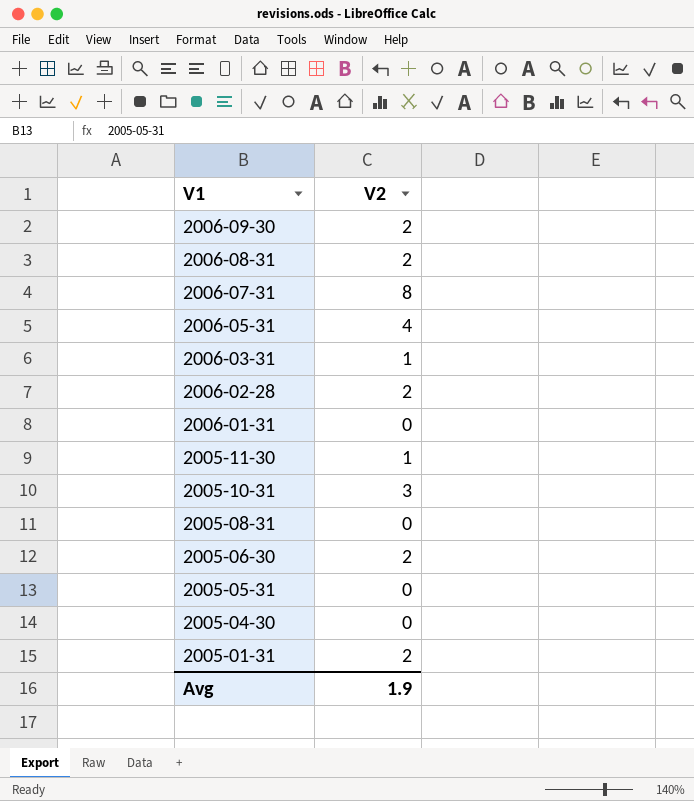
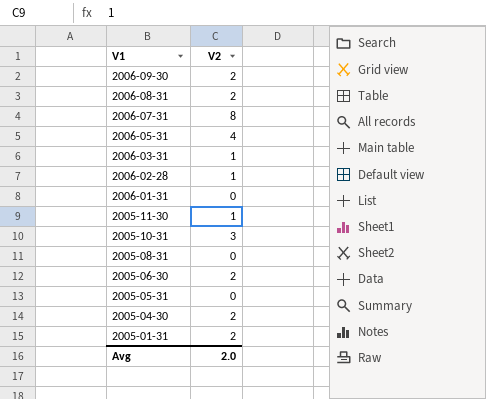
2006-02-28 | V2: 2 -> 1
2005-04-30 | V2: 0 -> 2
Avg | V2: 1.9 -> 2.0

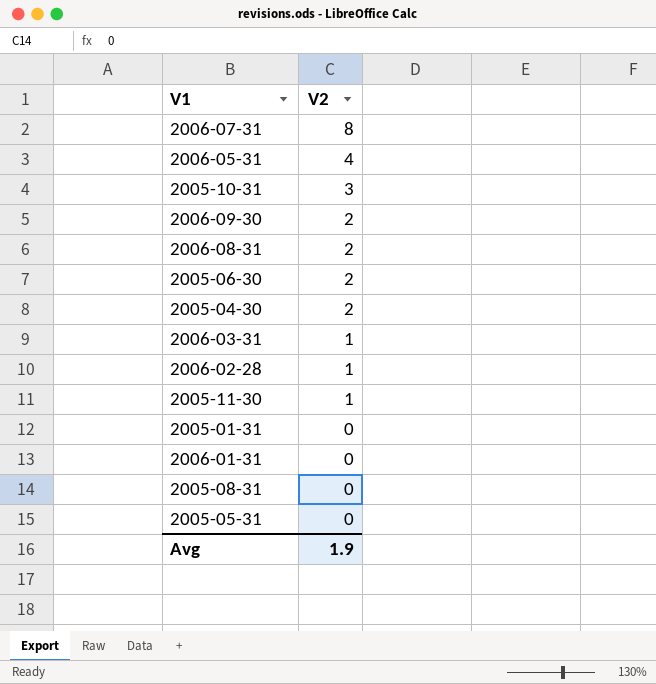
row order: V1 descending -> V2 descending
2005-01-31 | V2: 2 -> 0
Avg | V2: 2.0 -> 1.9

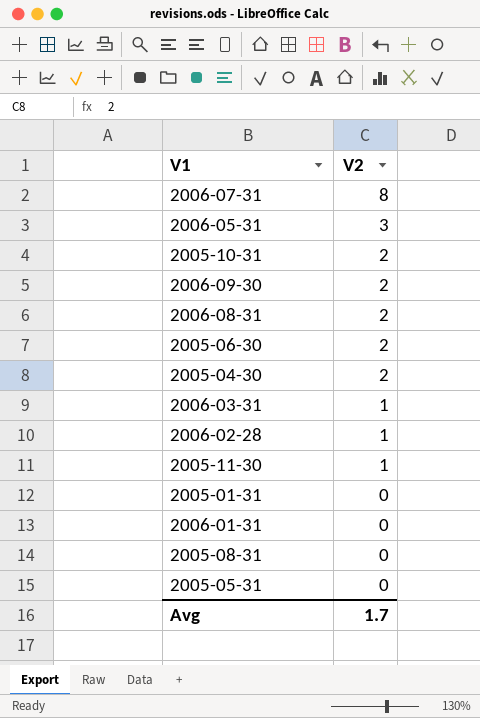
2006-05-31 | V2: 4 -> 3
2005-10-31 | V2: 3 -> 2
Avg | V2: 1.9 -> 1.7

